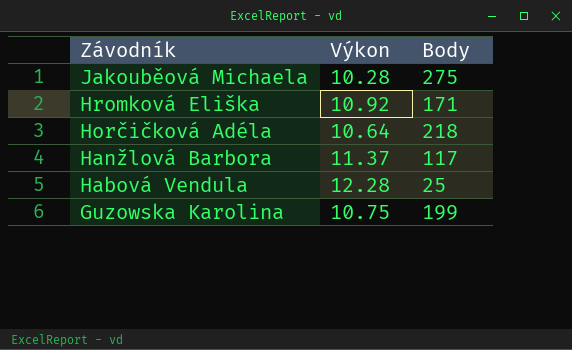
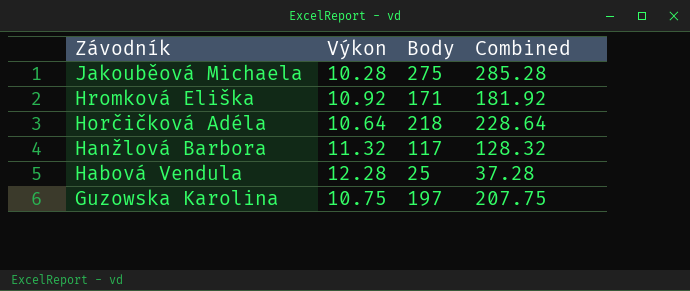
column Combined | formula: none -> [Výkon] + [Body]
Hanžlová Barbora | Výkon: 11.37 -> 11.32
Guzowska Karolina | Body: 199 -> 197

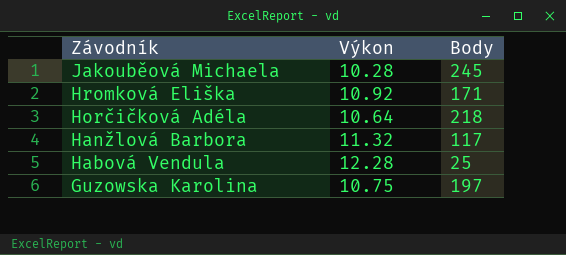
column Combined | formula: [Výkon] + [Body] -> none
Jakouběová Michaela | Body: 275 -> 245

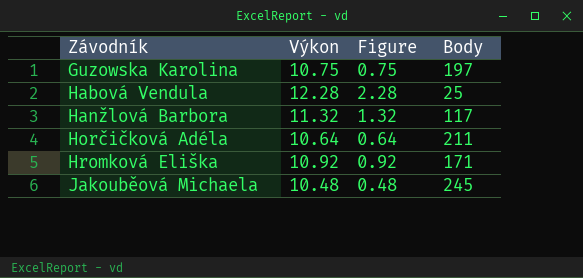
row order: Závodník descending -> Závodník ascending
column Figure | formula: none -> [Výkon] - 10
Horčičková Adéla | Body: 218 -> 211
Jakouběová Michaela | Výkon: 10.28 -> 10.48

